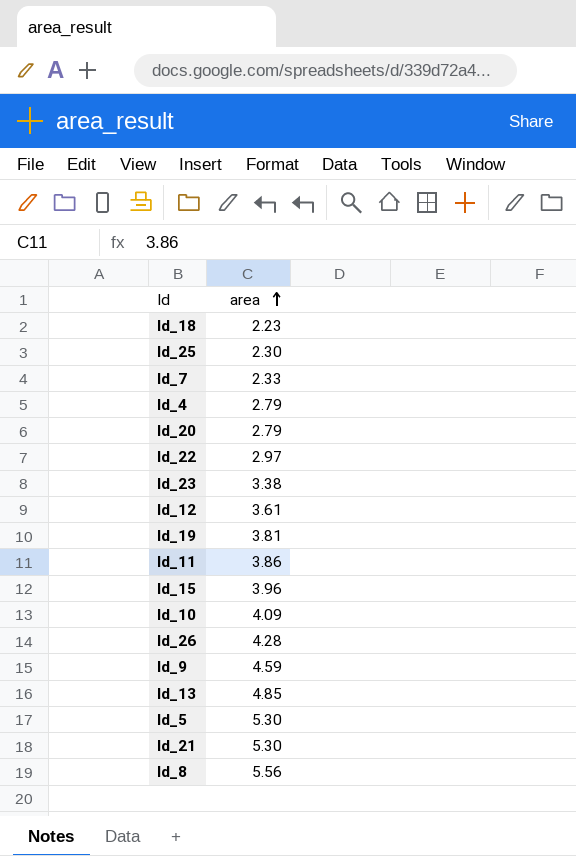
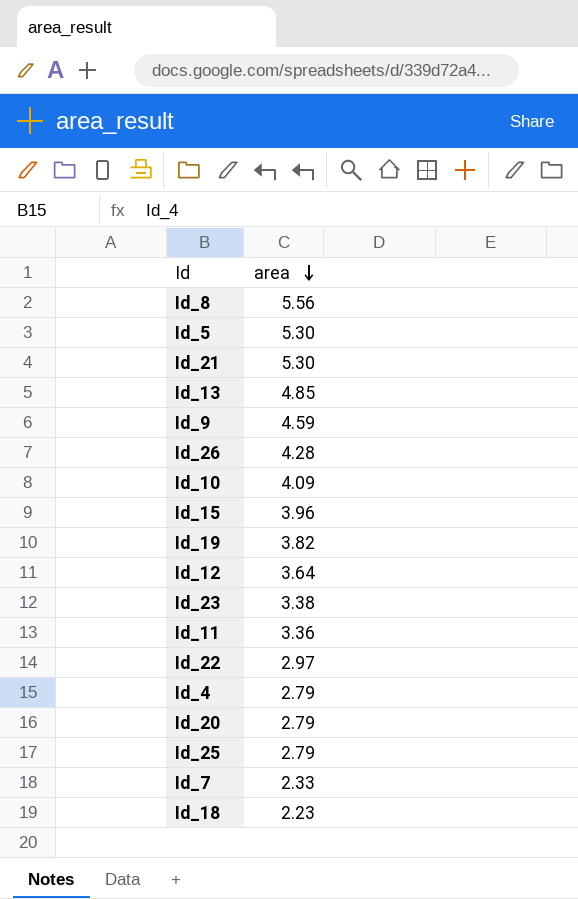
row order: area ascending -> area descending
Id_19 | area: 3.81 -> 3.82
Id_12 | area: 3.61 -> 3.64
Id_11 | area: 3.86 -> 3.36
Id_25 | area: 2.30 -> 2.79

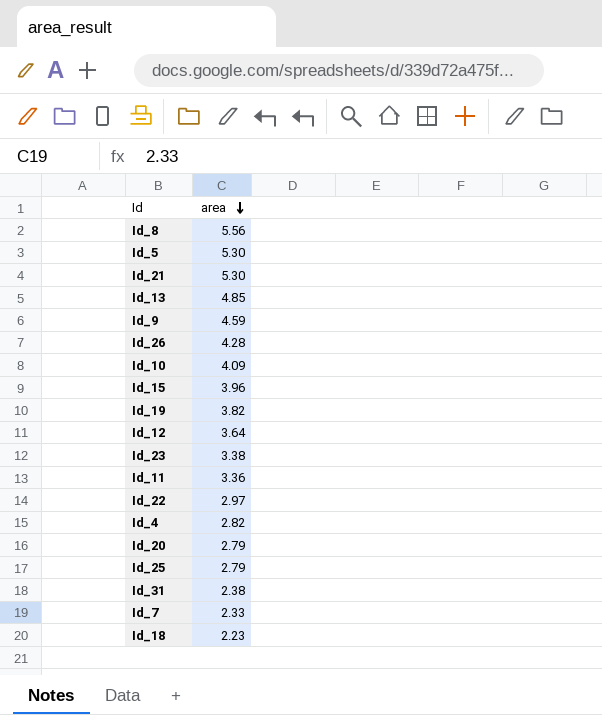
Id_4 | area: 2.79 -> 2.82
row Id_31: none -> 2.38

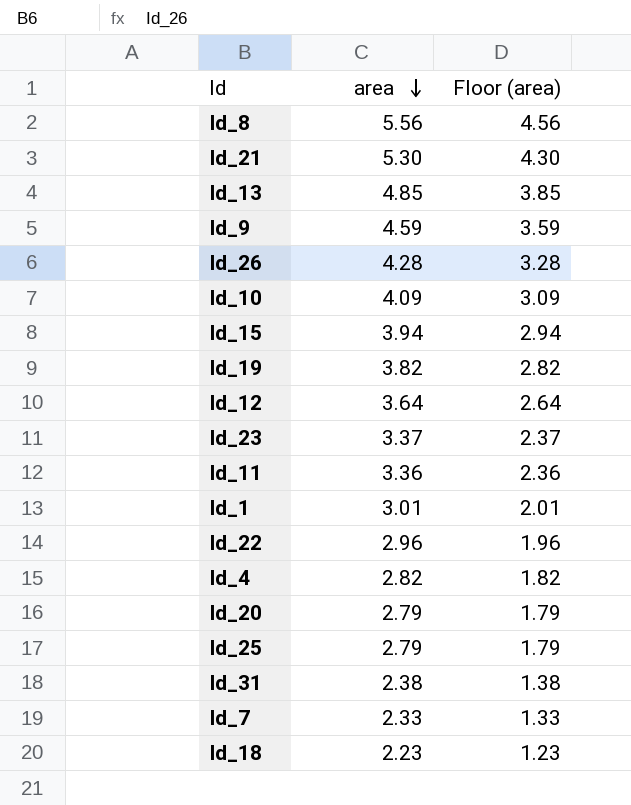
column Floor (area) | formula: none -> [area] - 1
row Id_5: 5.30 -> none
Id_15 | area: 3.96 -> 3.94
Id_23 | area: 3.38 -> 3.37
row Id_1: none -> 3.01 | 2.01
Id_22 | area: 2.97 -> 2.96

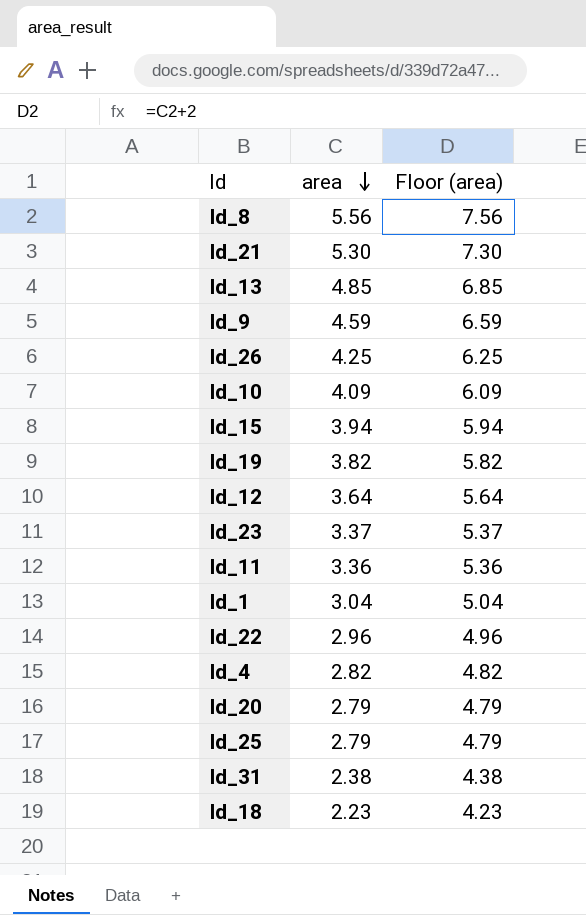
column Floor (area) | formula: [area] - 1 -> [area] + 2
row Id_7: 2.33 | 1.33 -> none
Id_26 | area: 4.28 -> 4.25
Id_1 | area: 3.01 -> 3.04

